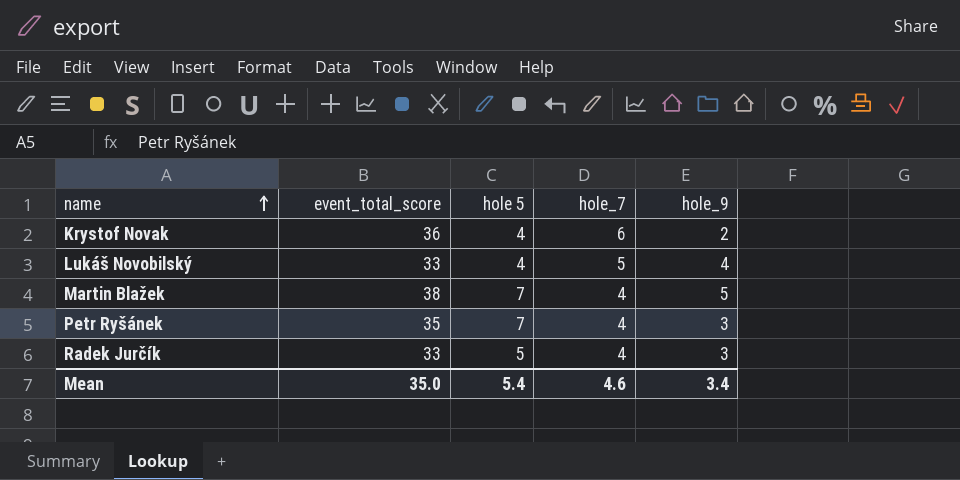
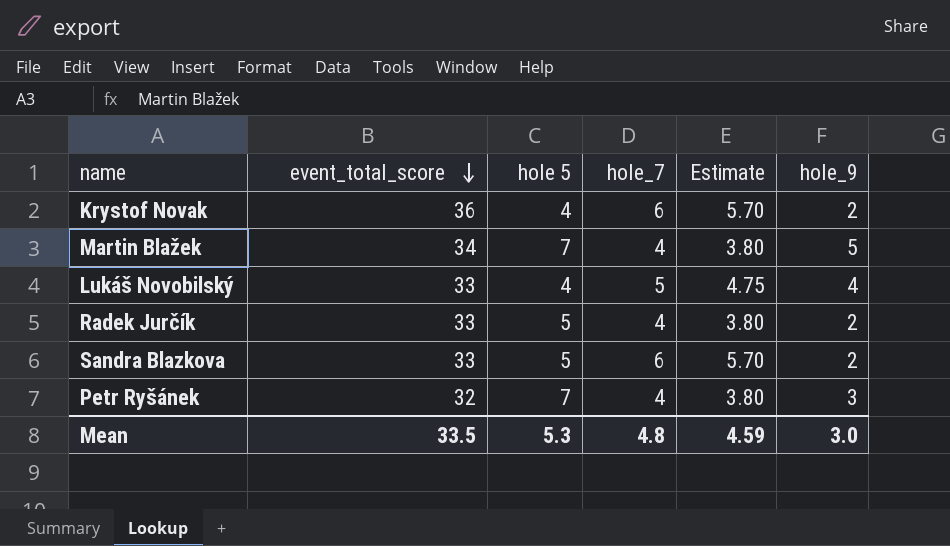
row order: name ascending -> event_total_score descending
column Estimate | formula: none -> [hole_7] * 0.95
Martin Blažek | event_total_score: 38 -> 34
Radek Jurčík | hole_9: 3 -> 2
row Sandra Blazkova: none -> 33 | 5 | 6 | 5.70 | 2
Petr Ryšánek | event_total_score: 35 -> 32
Mean | event_total_score: 35.0 -> 33.5
Mean | hole 5: 5.4 -> 5.3
Mean | hole_7: 4.6 -> 4.8
Mean | hole_9: 3.4 -> 3.0

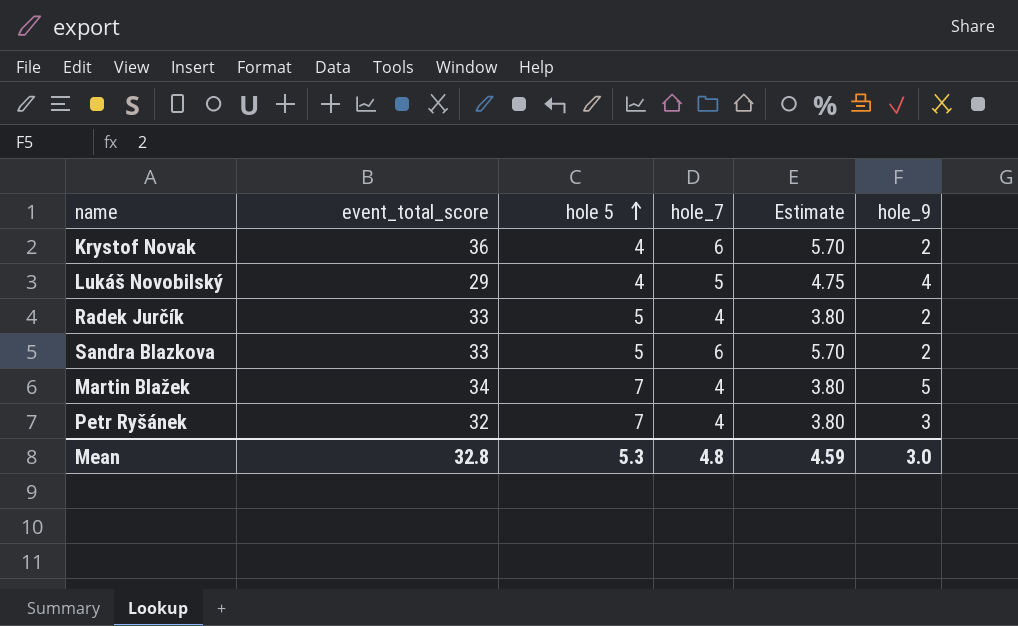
row order: event_total_score descending -> hole 5 ascending
Lukáš Novobilský | event_total_score: 33 -> 29
Mean | event_total_score: 33.5 -> 32.8

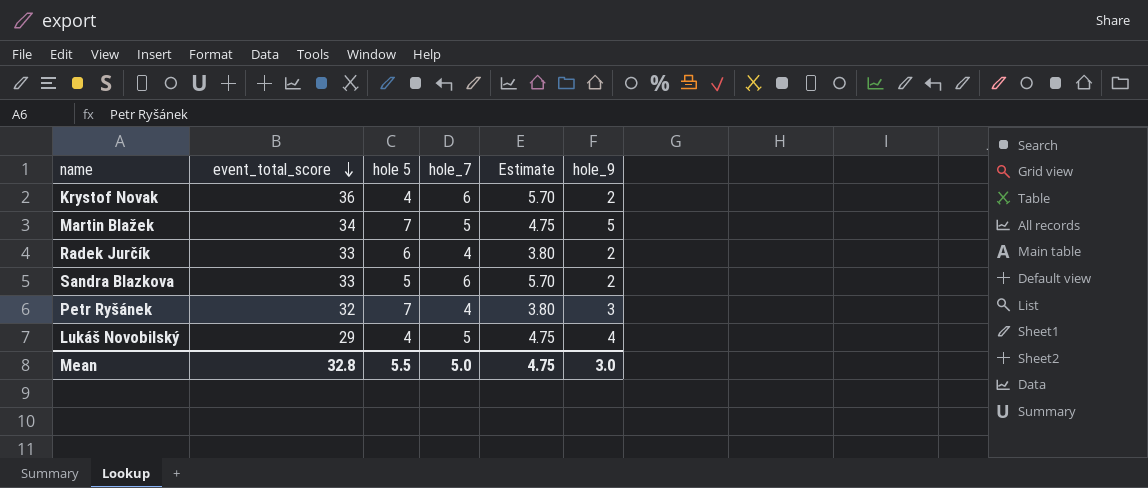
row order: hole 5 ascending -> event_total_score descending
Martin Blažek | hole_7: 4 -> 5
Martin Blažek | Estimate: 3.80 -> 4.75
Radek Jurčík | hole 5: 5 -> 6
Mean | hole 5: 5.3 -> 5.5
Mean | hole_7: 4.8 -> 5.0
Mean | Estimate: 4.59 -> 4.75

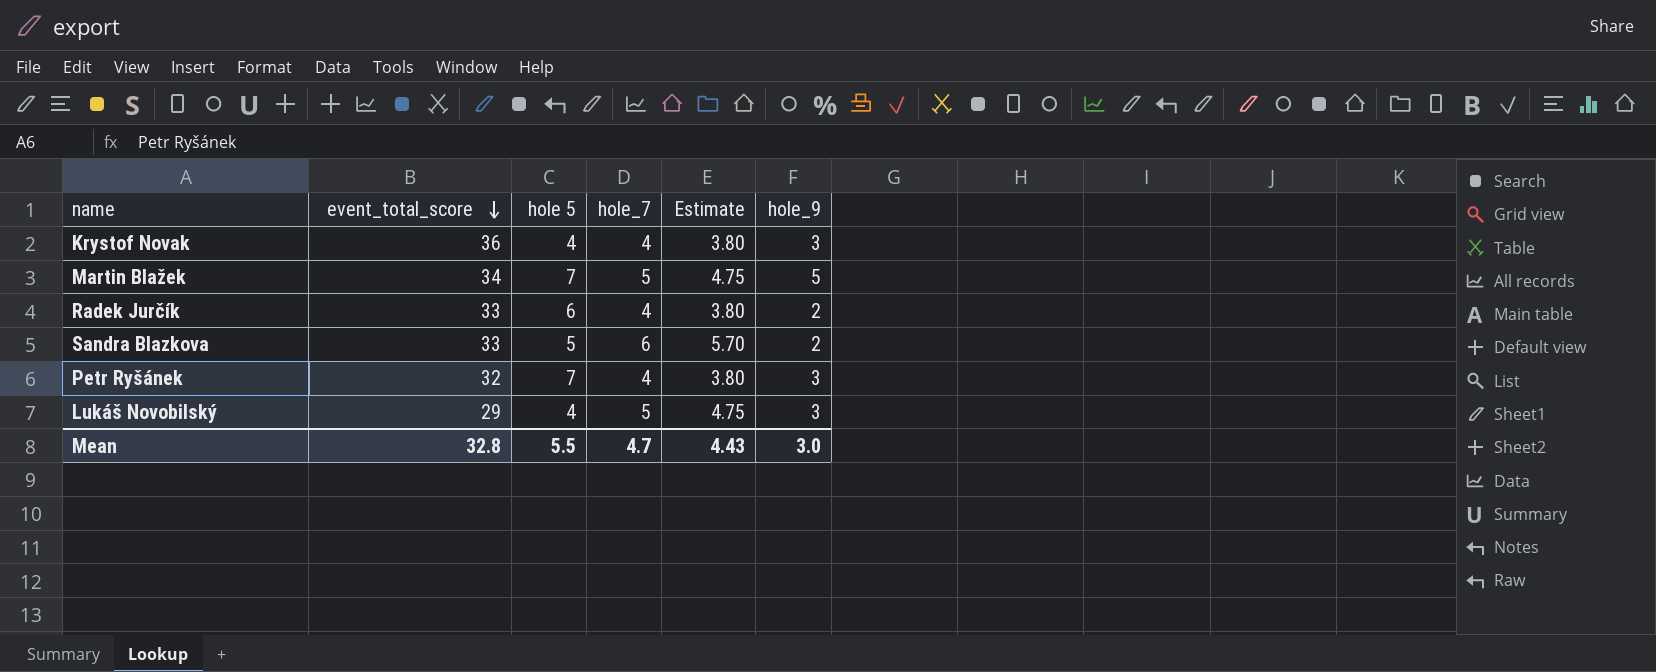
Krystof Novak | hole_7: 6 -> 4
Krystof Novak | Estimate: 5.70 -> 3.80
Krystof Novak | hole_9: 2 -> 3
Lukáš Novobilský | hole_9: 4 -> 3
Mean | hole_7: 5.0 -> 4.7
Mean | Estimate: 4.75 -> 4.43

